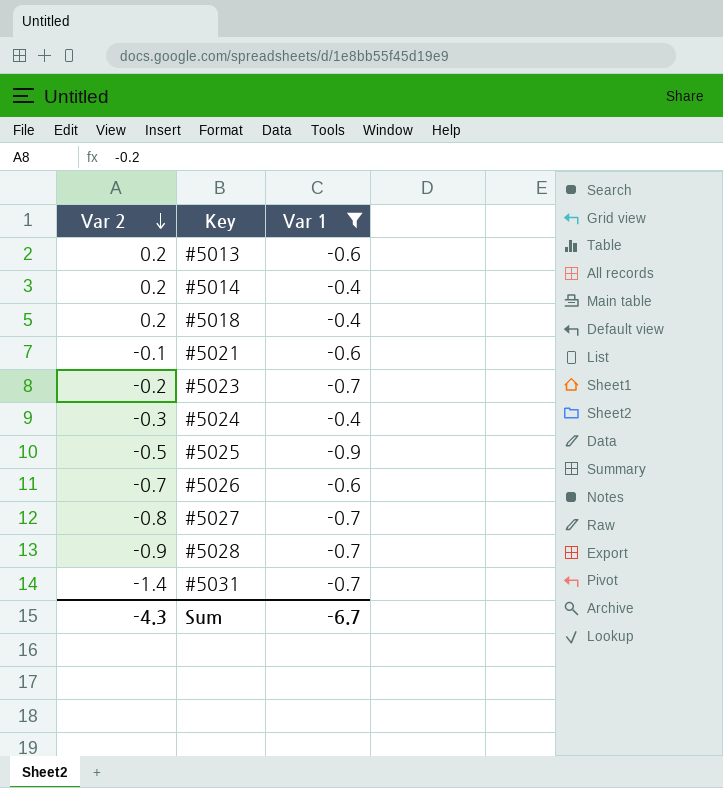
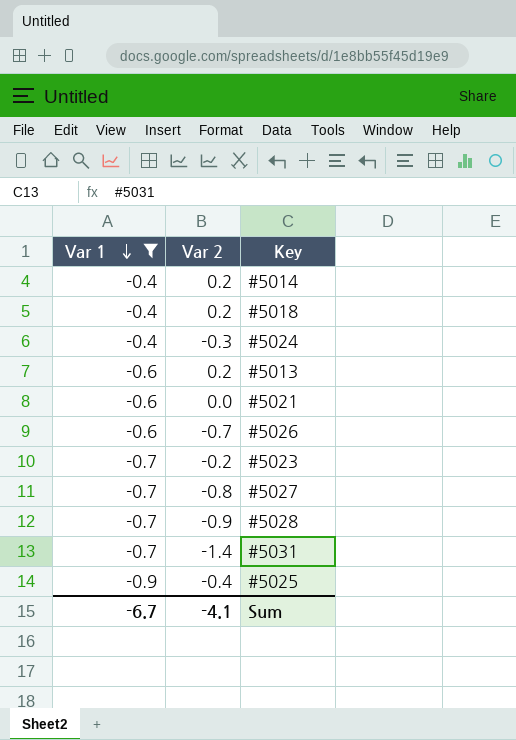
row order: Var 2 descending -> Var 1 descending
column Var 1 | position: 3 -> 1
#5021 | Var 2: -0.1 -> 0.0
#5025 | Var 2: -0.5 -> -0.4
Sum | Var 2: -4.3 -> -4.1

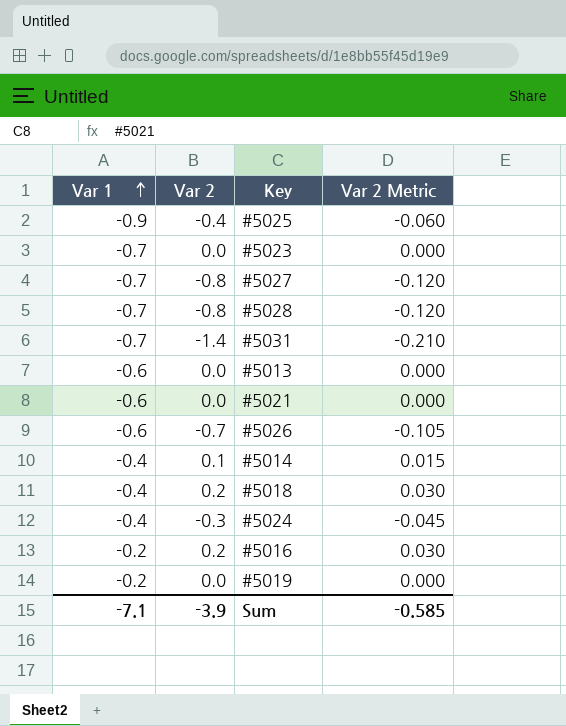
filter: Var 1 != -0.2 -> none
row order: Var 1 descending -> Var 1 ascending
column Var 2 Metric | formula: none -> [Var 2] * 0.15
#5023 | Var 2: -0.2 -> 0.0
#5028 | Var 2: -0.9 -> -0.8
#5013 | Var 2: 0.2 -> 0.0
#5014 | Var 2: 0.2 -> 0.1
Sum | Var 1: -6.7 -> -7.1
Sum | Var 2: -4.1 -> -3.9

